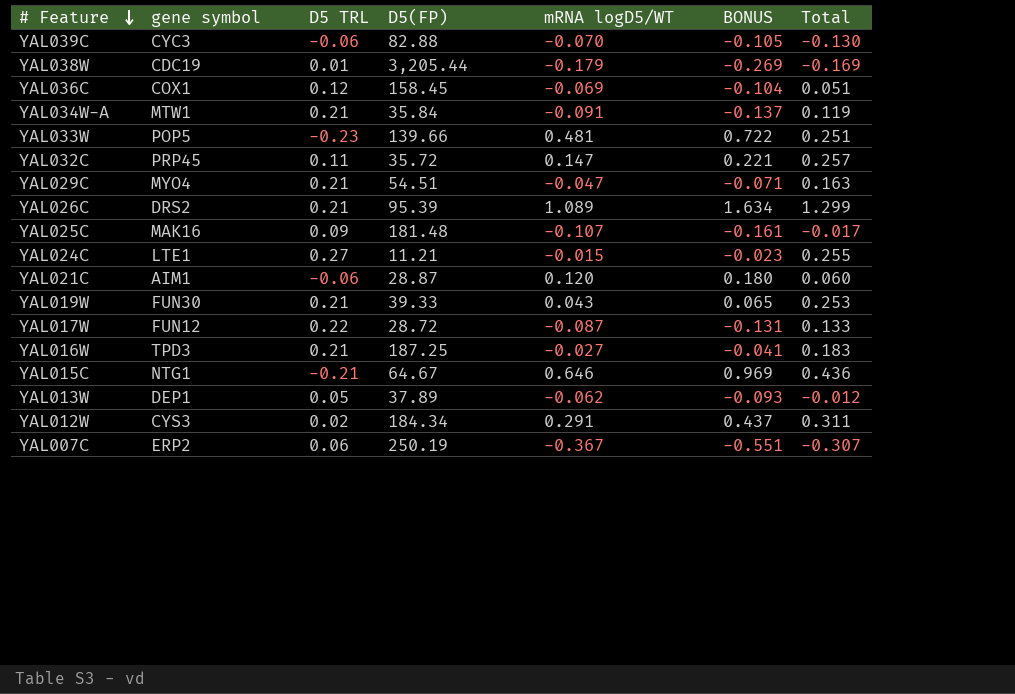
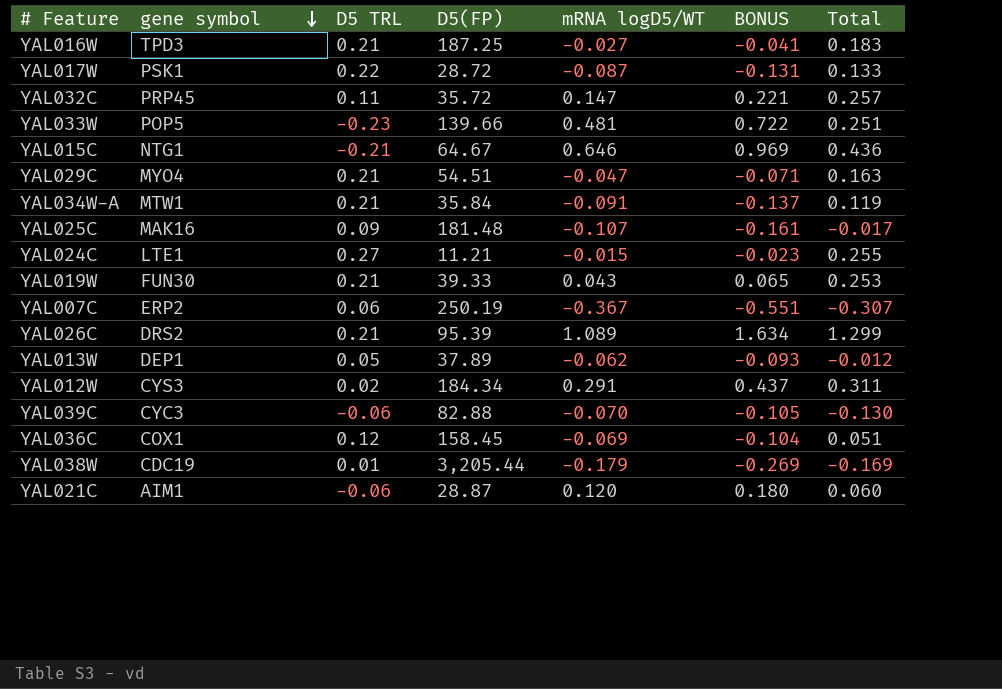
row order: # Feature descending -> gene symbol descending
YAL017W | gene symbol: FUN12 -> PSK1

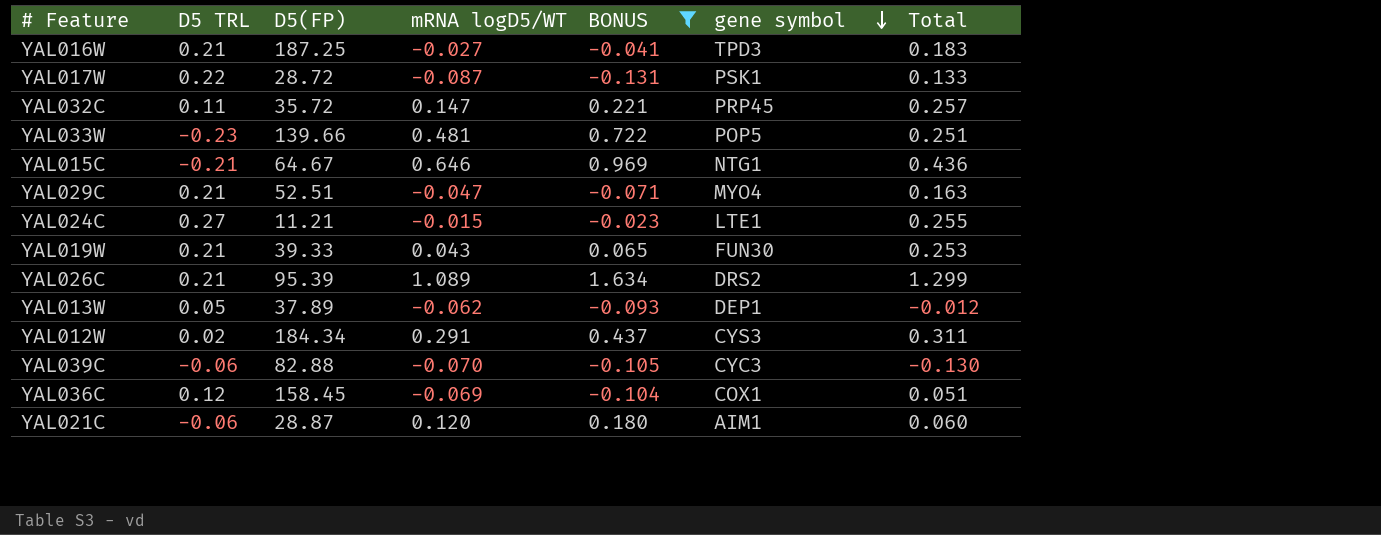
filter: none -> BONUS >= -0.131
column gene symbol | position: 2 -> 6
YAL029C | D5(FP): 54.51 -> 52.51

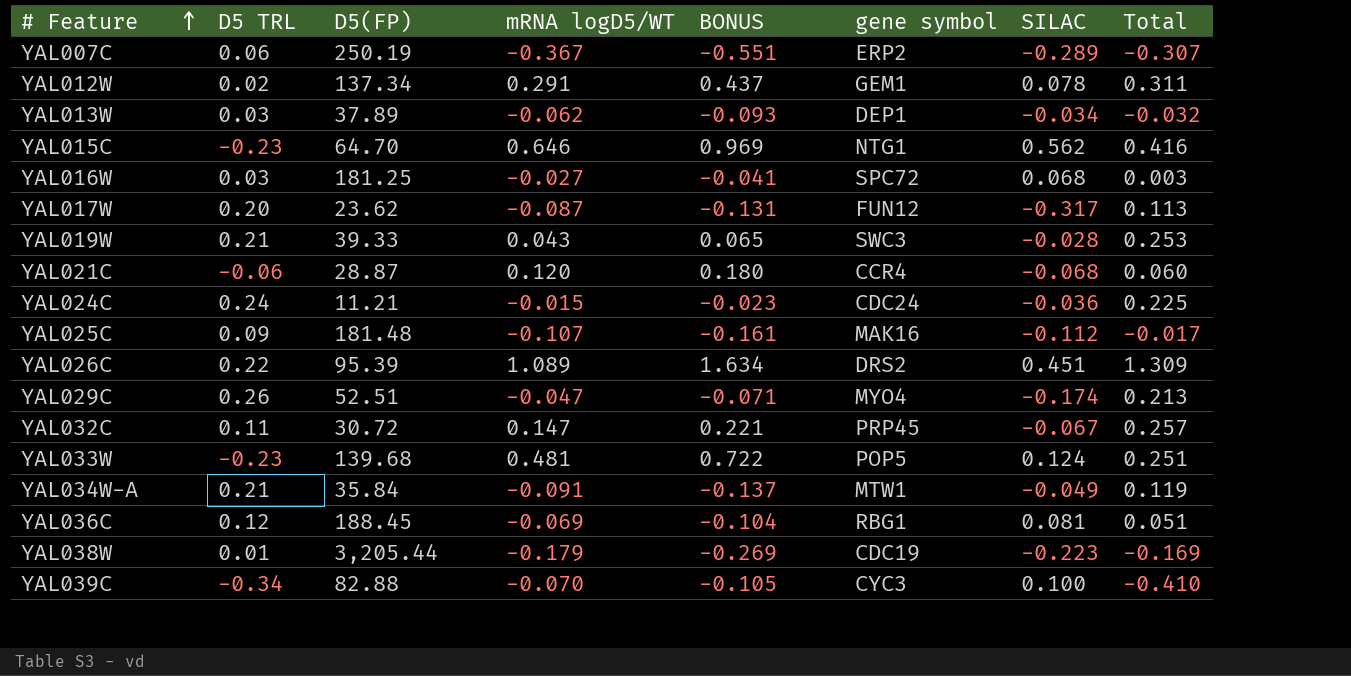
filter: BONUS >= -0.131 -> none
row order: gene symbol descending -> # Feature ascending
column SILAC | position: none -> 7
YAL012W | D5(FP): 184.34 -> 137.34
YAL012W | gene symbol: CYS3 -> GEM1
YAL013W | D5 TRL: 0.05 -> 0.03
YAL013W | Total: -0.012 -> -0.032
YAL015C | D5 TRL: -0.21 -> -0.23
YAL015C | D5(FP): 64.67 -> 64.70
YAL015C | Total: 0.436 -> 0.416
YAL016W | D5 TRL: 0.21 -> 0.03
YAL016W | D5(FP): 187.25 -> 181.25
YAL016W | gene symbol: TPD3 -> SPC72
YAL016W | Total: 0.183 -> 0.003
YAL017W | D5 TRL: 0.22 -> 0.20
YAL017W | D5(FP): 28.72 -> 23.62
YAL017W | gene symbol: PSK1 -> FUN12
YAL017W | Total: 0.133 -> 0.113
YAL019W | gene symbol: FUN30 -> SWC3
YAL021C | gene symbol: AIM1 -> CCR4
YAL024C | D5 TRL: 0.27 -> 0.24
YAL024C | gene symbol: LTE1 -> CDC24
YAL024C | Total: 0.255 -> 0.225
YAL026C | D5 TRL: 0.21 -> 0.22
YAL026C | Total: 1.299 -> 1.309
YAL029C | D5 TRL: 0.21 -> 0.26
YAL029C | Total: 0.163 -> 0.213
YAL032C | D5(FP): 35.72 -> 30.72
YAL033W | D5(FP): 139.66 -> 139.68
YAL036C | D5(FP): 158.45 -> 188.45
YAL036C | gene symbol: COX1 -> RBG1
YAL039C | D5 TRL: -0.06 -> -0.34
YAL039C | Total: -0.130 -> -0.410

